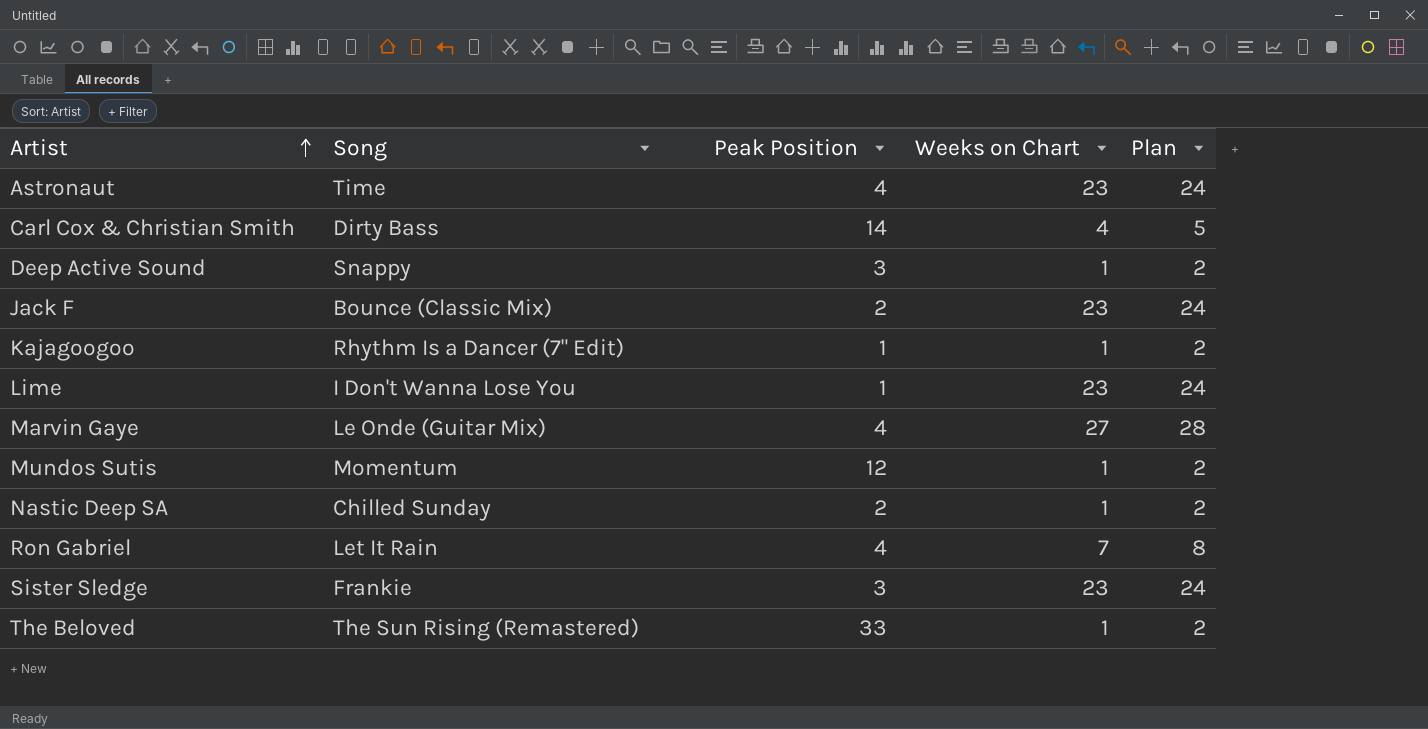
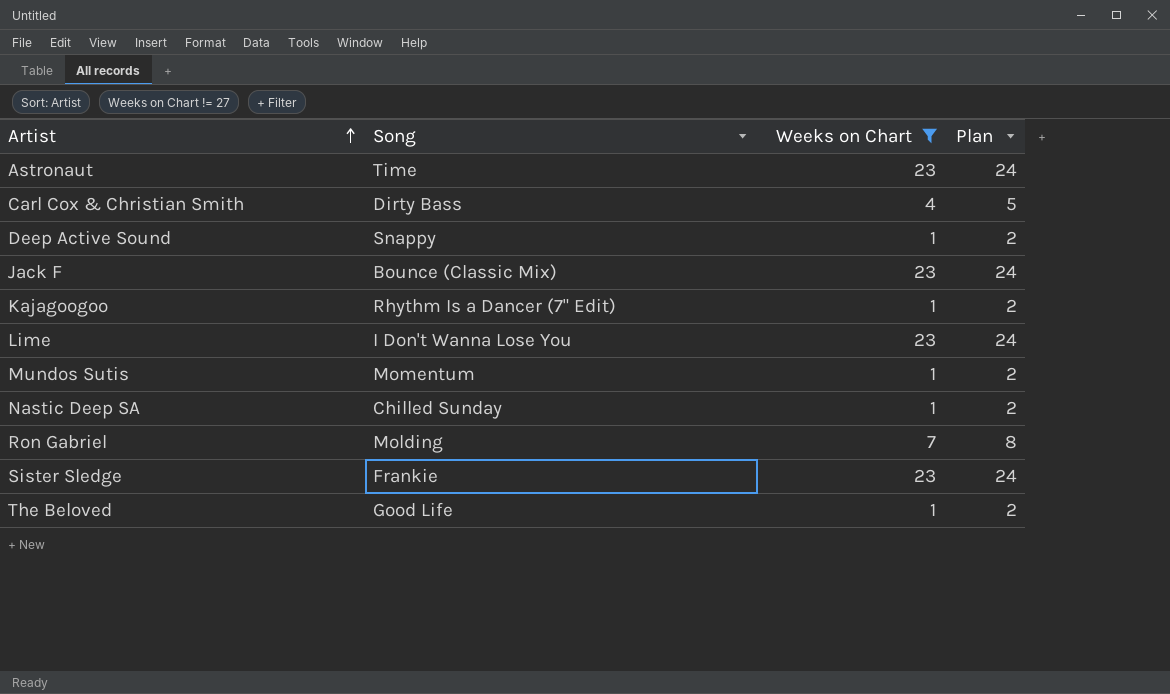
filter: none -> Weeks on Chart != 27
column Peak Position | position: 3 -> none
Ron Gabriel | Song: Let It Rain -> Molding
The Beloved | Song: The Sun Rising (Remastered) -> Good Life

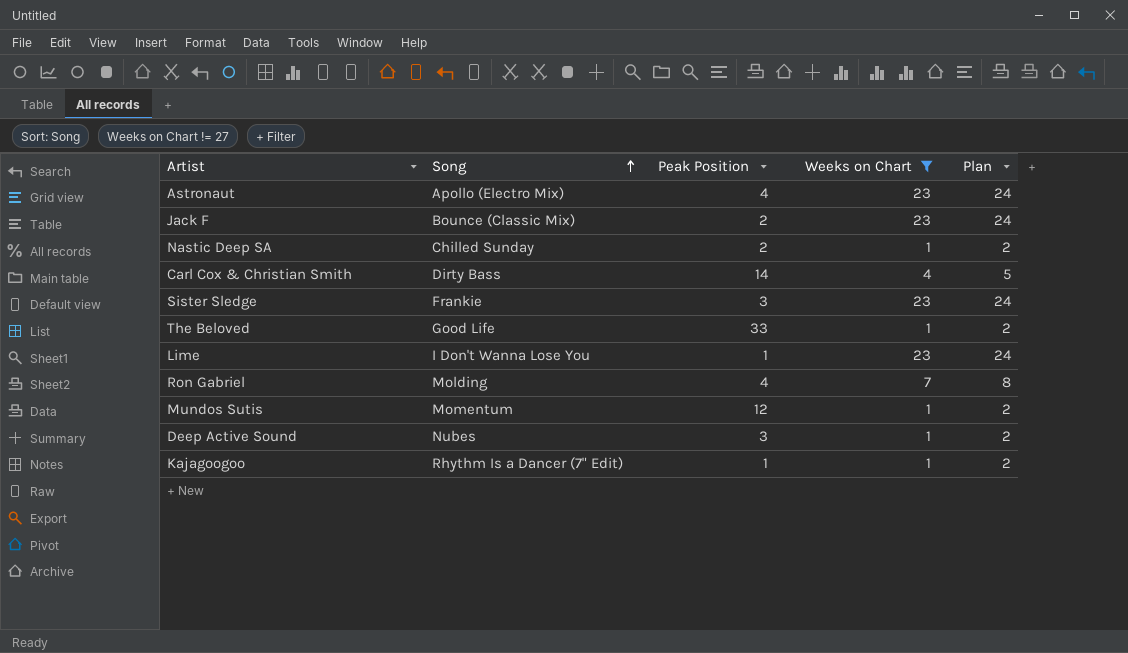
row order: Artist ascending -> Song ascending
column Peak Position | position: none -> 3
Astronaut | Song: Time -> Apollo (Electro Mix)
Deep Active Sound | Song: Snappy -> Nubes

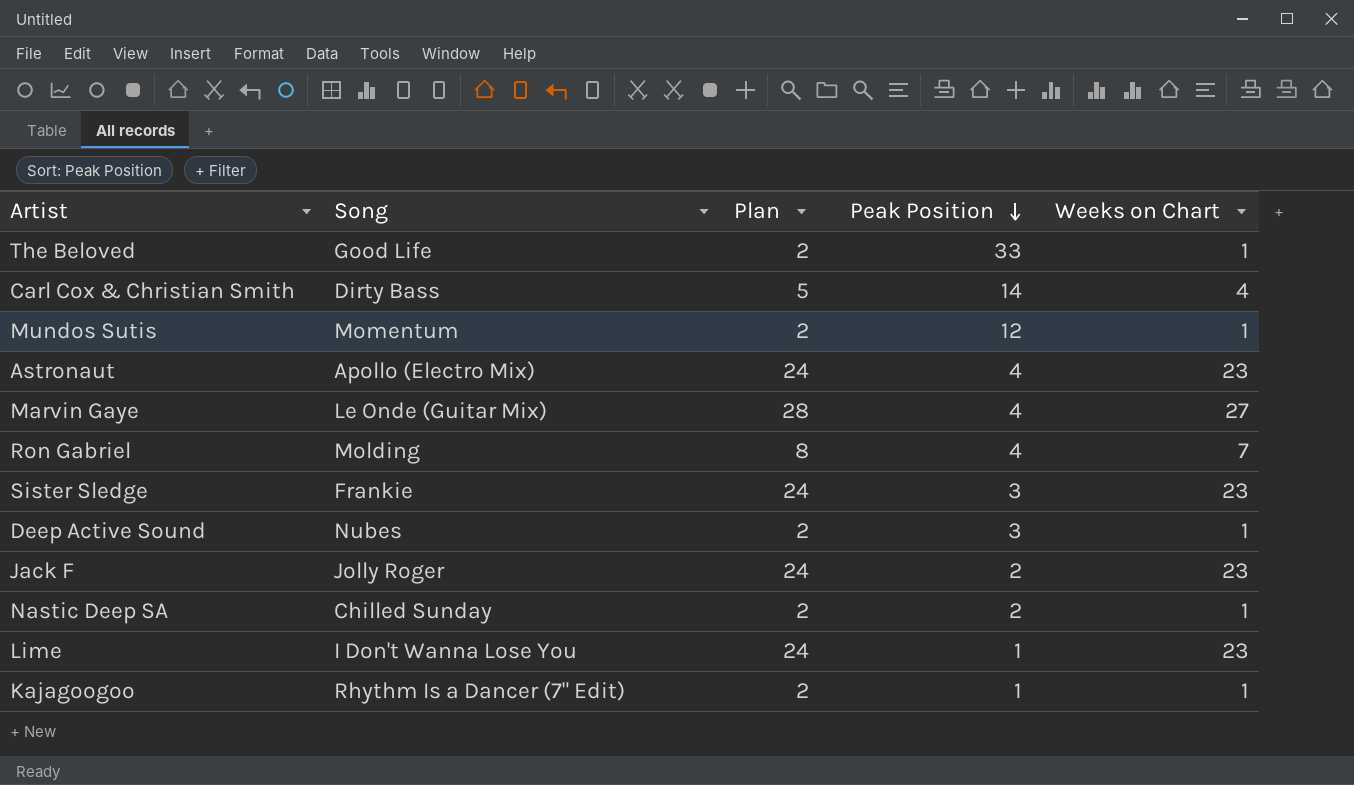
filter: Weeks on Chart != 27 -> none
row order: Song ascending -> Peak Position descending
column Plan | position: 5 -> 3
Jack F | Song: Bounce (Classic Mix) -> Jolly Roger

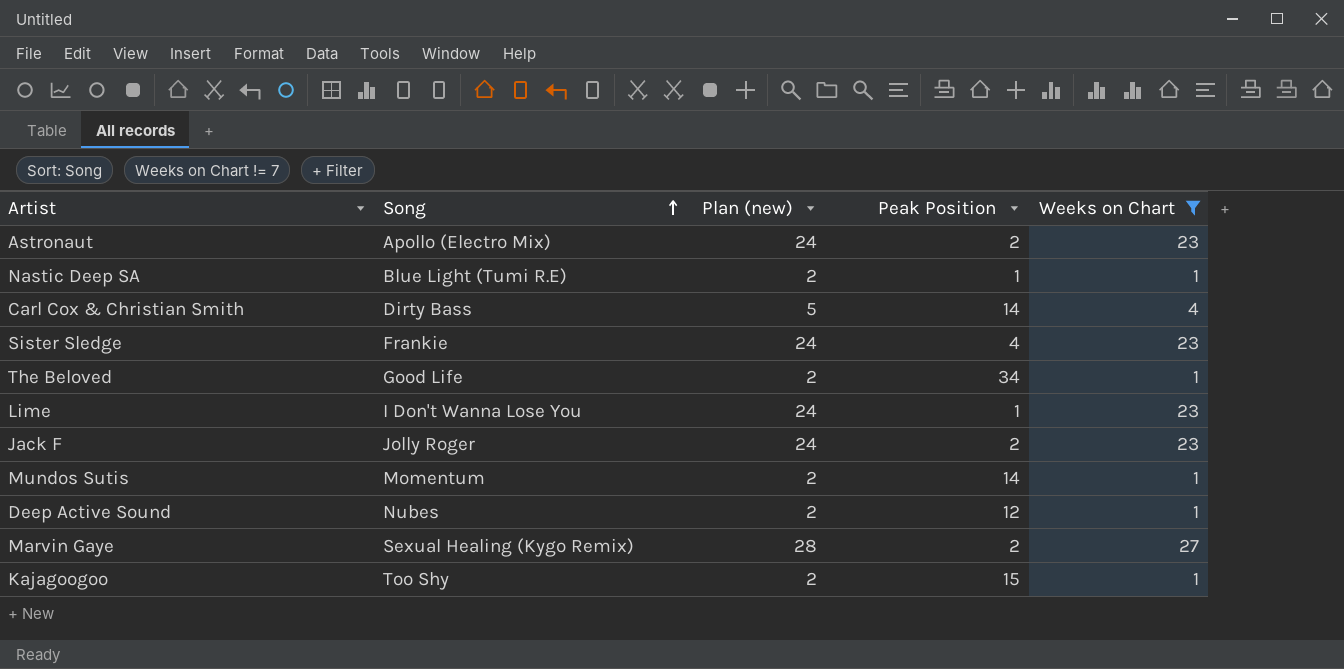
filter: none -> Weeks on Chart != 7
row order: Peak Position descending -> Song ascending
column name: Plan -> Plan (new)
Astronaut | Peak Position: 4 -> 2
Nastic Deep SA | Song: Chilled Sunday -> Blue Light (Tumi R.E)
Nastic Deep SA | Peak Position: 2 -> 1
Sister Sledge | Peak Position: 3 -> 4
The Beloved | Peak Position: 33 -> 34
Mundos Sutis | Peak Position: 12 -> 14
Deep Active Sound | Peak Position: 3 -> 12
Marvin Gaye | Song: Le Onde (Guitar Mix) -> Sexual Healing (Kygo Remix)
Marvin Gaye | Peak Position: 4 -> 2
Kajagoogoo | Song: Rhythm Is a Dancer (7" Edit) -> Too Shy
Kajagoogoo | Peak Position: 1 -> 15

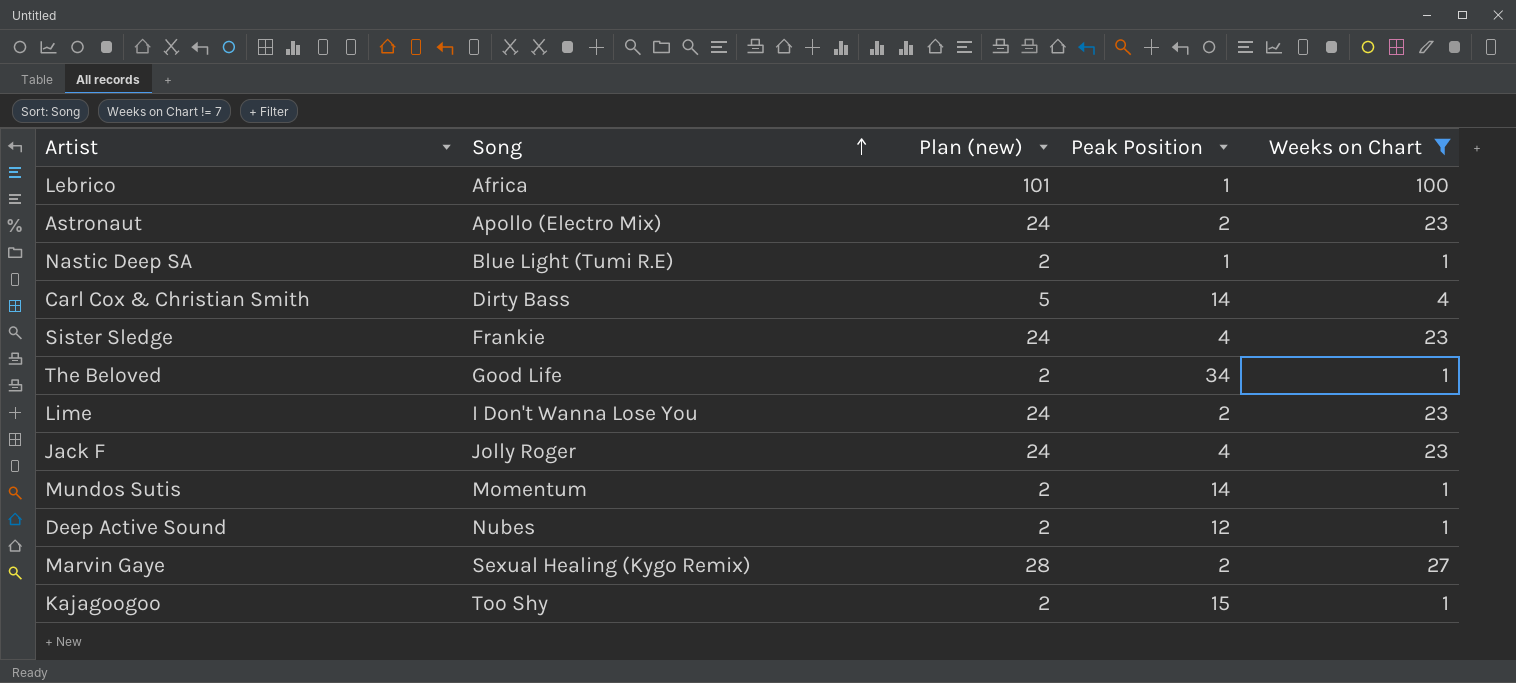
row Lebrico: none -> Africa | 101 | 1 | 100
Lime | Peak Position: 1 -> 2
Jack F | Peak Position: 2 -> 4

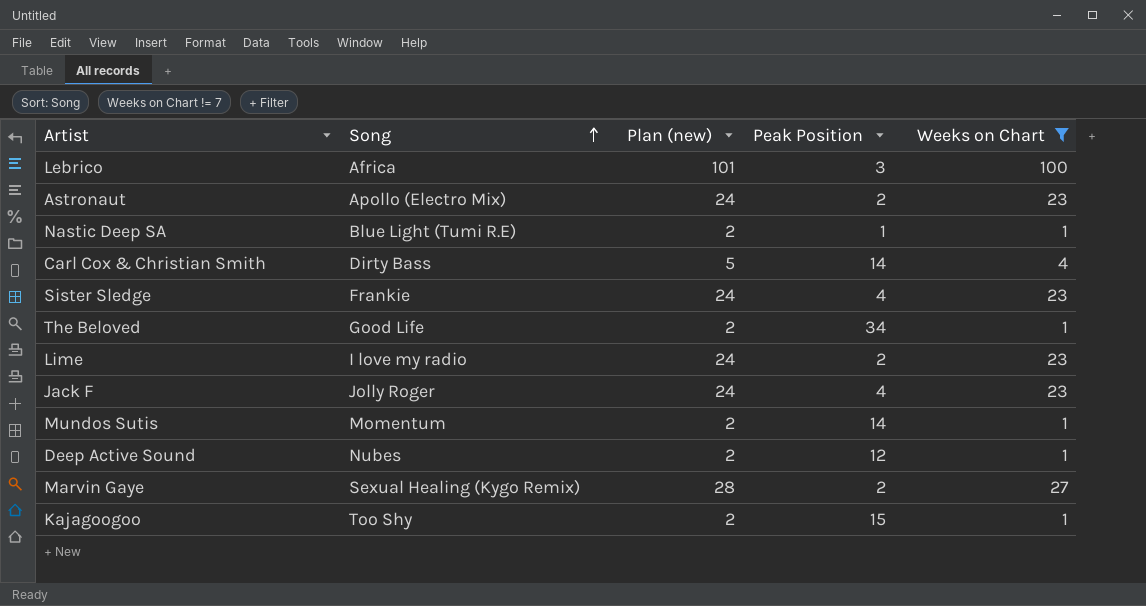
Lebrico | Peak Position: 1 -> 3
Lime | Song: I Don't Wanna Lose You -> I love my radio

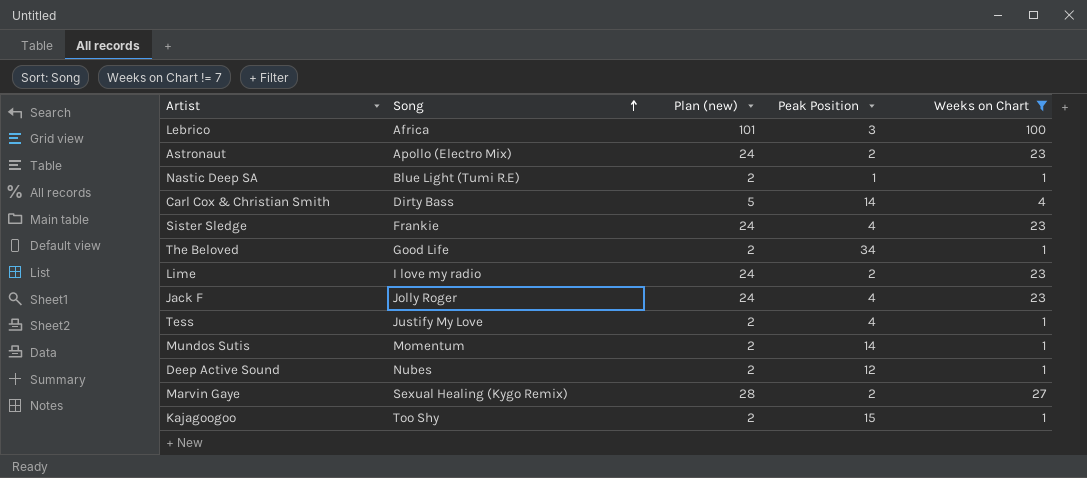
row Tess: none -> Justify My Love | 2 | 4 | 1

